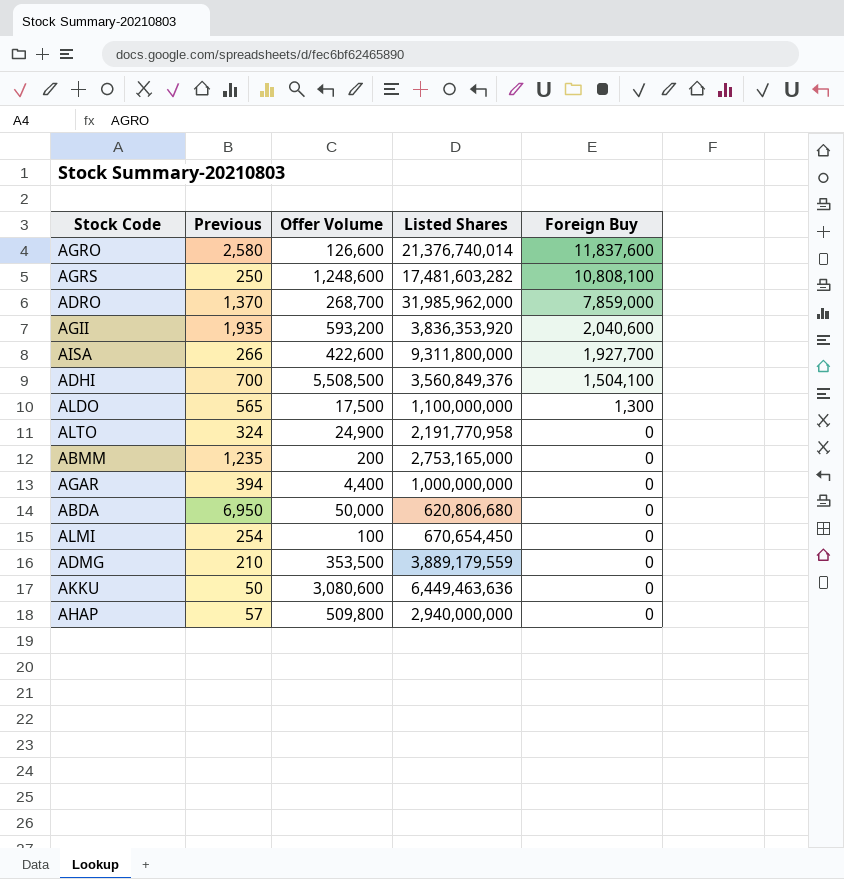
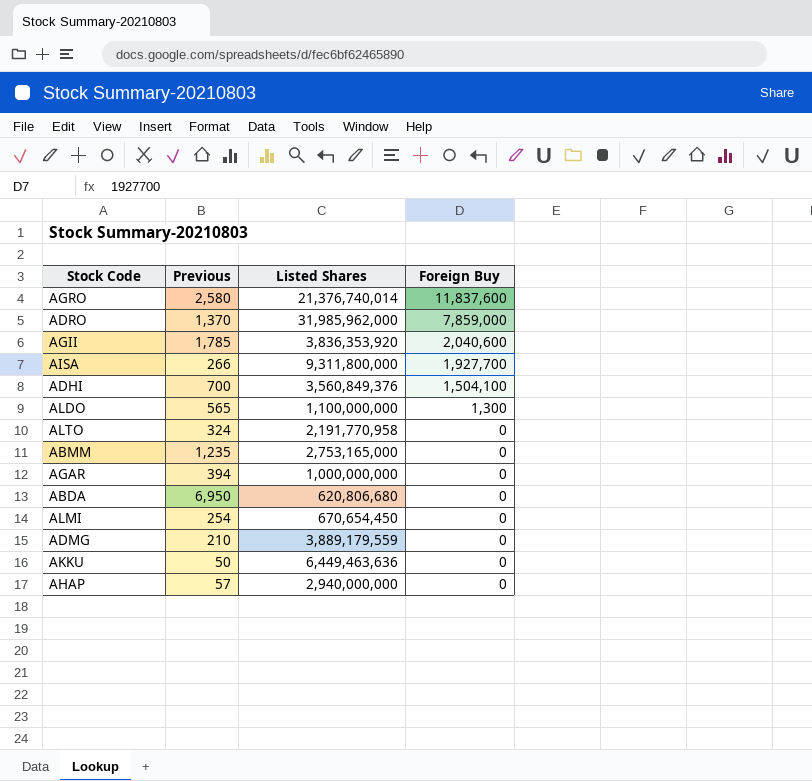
column Offer Volume | position: 3 -> none
row AGRS: 250 | 1,248,600 | 17,481,603,282 | 10,808,100 -> none
AGII | Previous: 1,935 -> 1,785

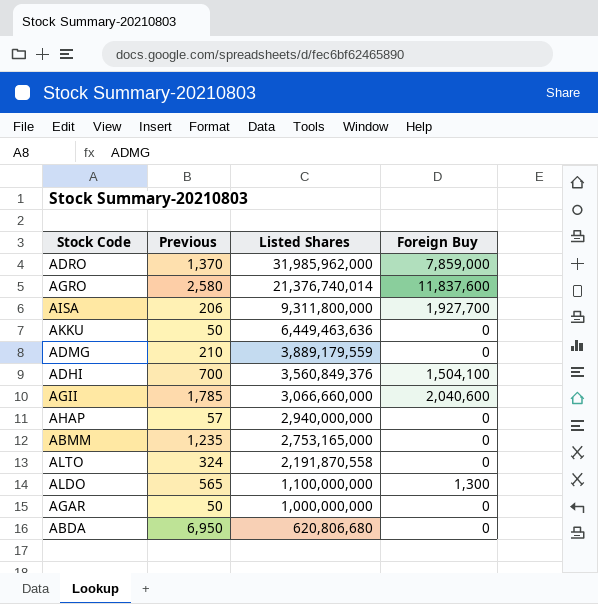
row order: Foreign Buy descending -> Listed Shares descending
row ALMI: 254 | 670,654,450 | 0 -> none
AISA | Previous: 266 -> 206
AGII | Listed Shares: 3,836,353,920 -> 3,066,660,000
ALTO | Listed Shares: 2,191,770,958 -> 2,191,870,558
AGAR | Previous: 394 -> 50

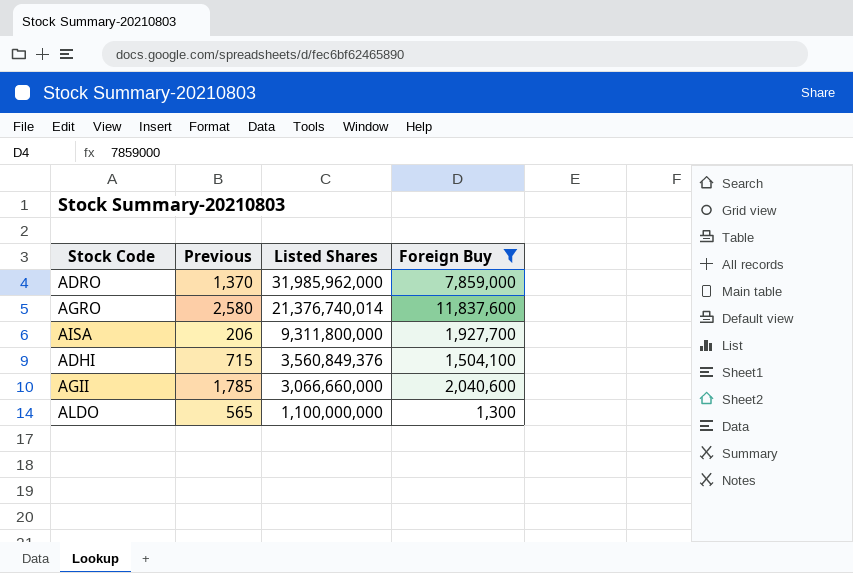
filter: none -> Foreign Buy != 0
ADHI | Previous: 700 -> 715

